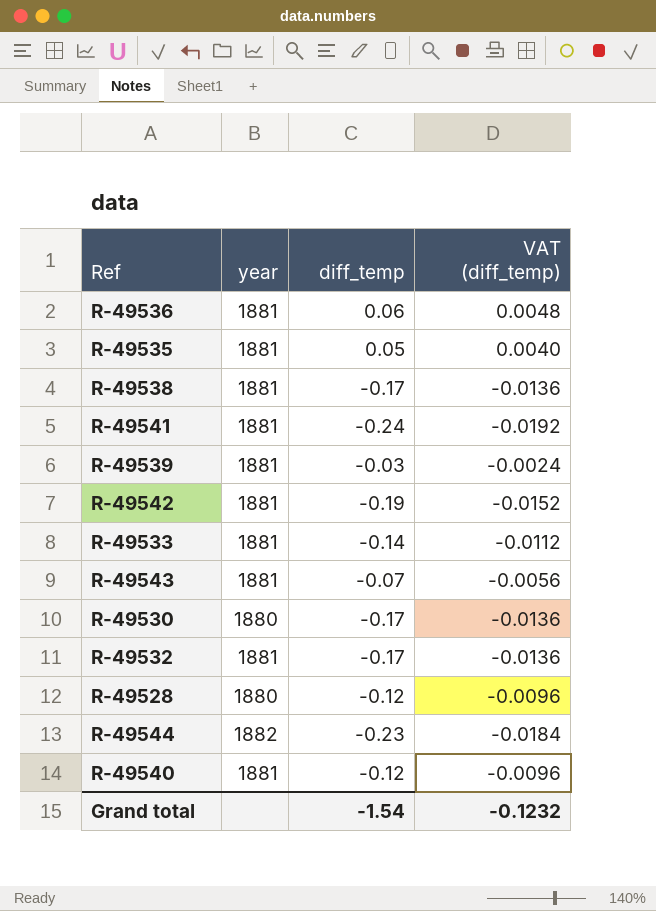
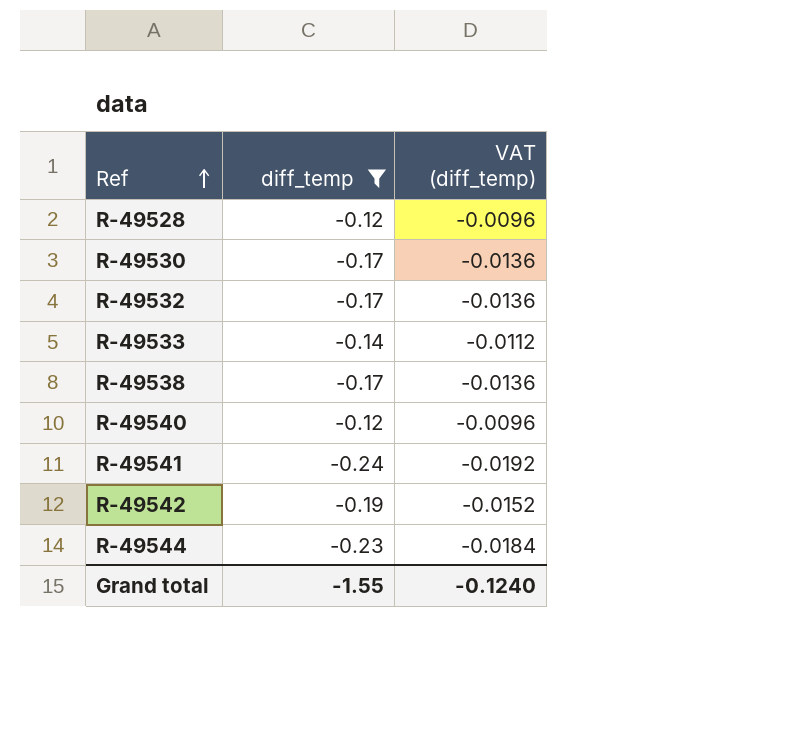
filter: none -> diff_temp <= -0.12
row order: none -> Ref ascending
column year | position: 2 -> none
Grand total | diff_temp: -1.54 -> -1.55
Grand total | VAT (diff_temp): -0.1232 -> -0.1240

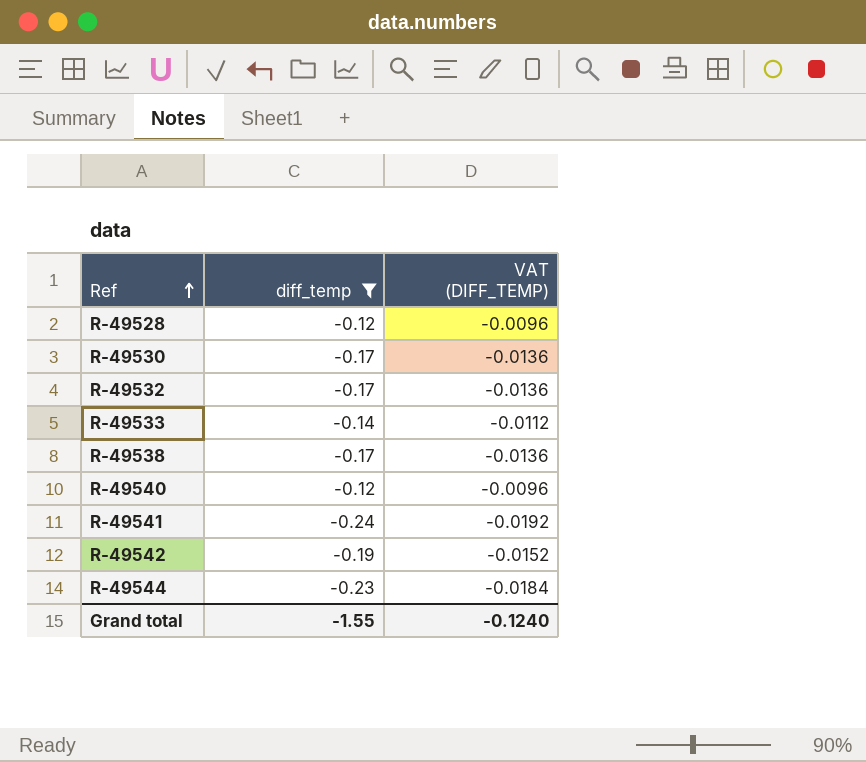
column name: VAT (diff_temp) -> VAT (DIFF_TEMP)

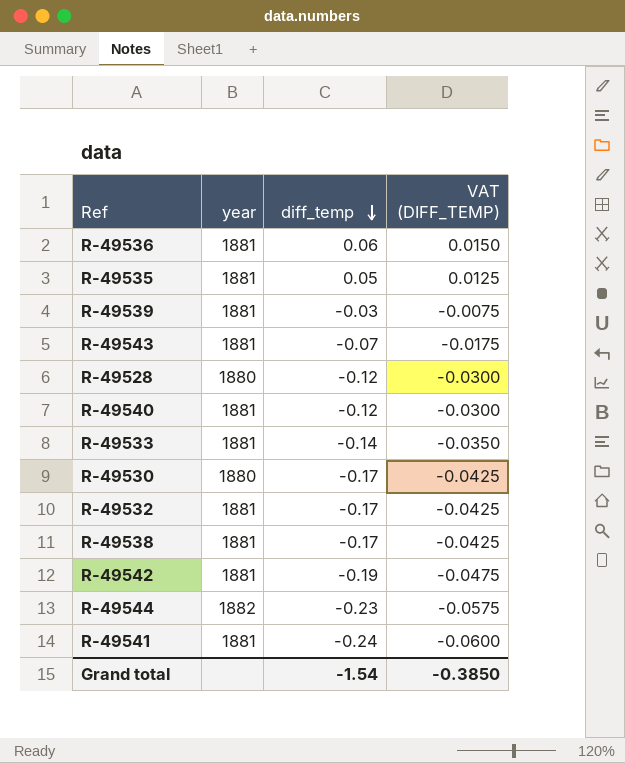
filter: diff_temp <= -0.12 -> none
row order: Ref ascending -> diff_temp descending
column year | position: none -> 2
column VAT (DIFF_TEMP) | formula: [diff_temp] * 0.08 -> [diff_temp] * 0.25
Grand total | diff_temp: -1.55 -> -1.54
Grand total | VAT (DIFF_TEMP): -0.1240 -> -0.3850

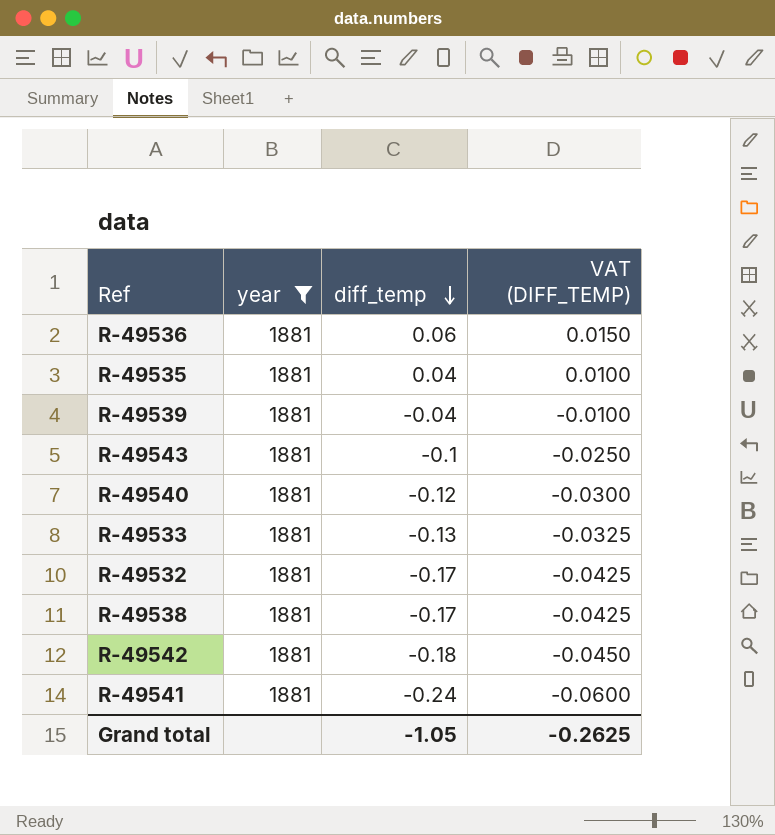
filter: none -> year = 1881
R-49535 | diff_temp: 0.05 -> 0.04
R-49535 | VAT (DIFF_TEMP): 0.0125 -> 0.0100
R-49539 | diff_temp: -0.03 -> -0.04
R-49539 | VAT (DIFF_TEMP): -0.0075 -> -0.0100
R-49543 | diff_temp: -0.07 -> -0.1
R-49543 | VAT (DIFF_TEMP): -0.0175 -> -0.0250
R-49533 | diff_temp: -0.14 -> -0.13
R-49533 | VAT (DIFF_TEMP): -0.0350 -> -0.0325
R-49542 | diff_temp: -0.19 -> -0.18
R-49542 | VAT (DIFF_TEMP): -0.0475 -> -0.0450
Grand total | diff_temp: -1.54 -> -1.05
Grand total | VAT (DIFF_TEMP): -0.3850 -> -0.2625

